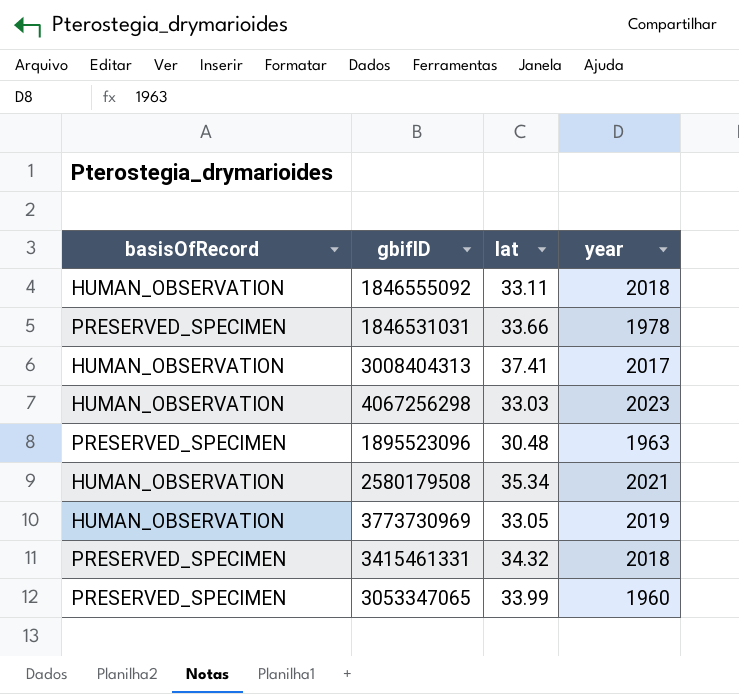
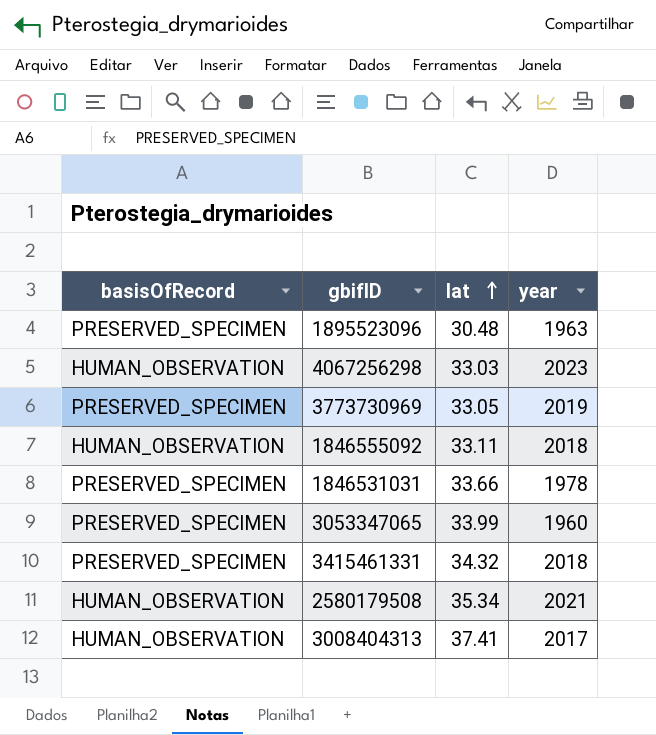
row order: none -> lat ascending
3773730969 | basisOfRecord: HUMAN_OBSERVATION -> PRESERVED_SPECIMEN

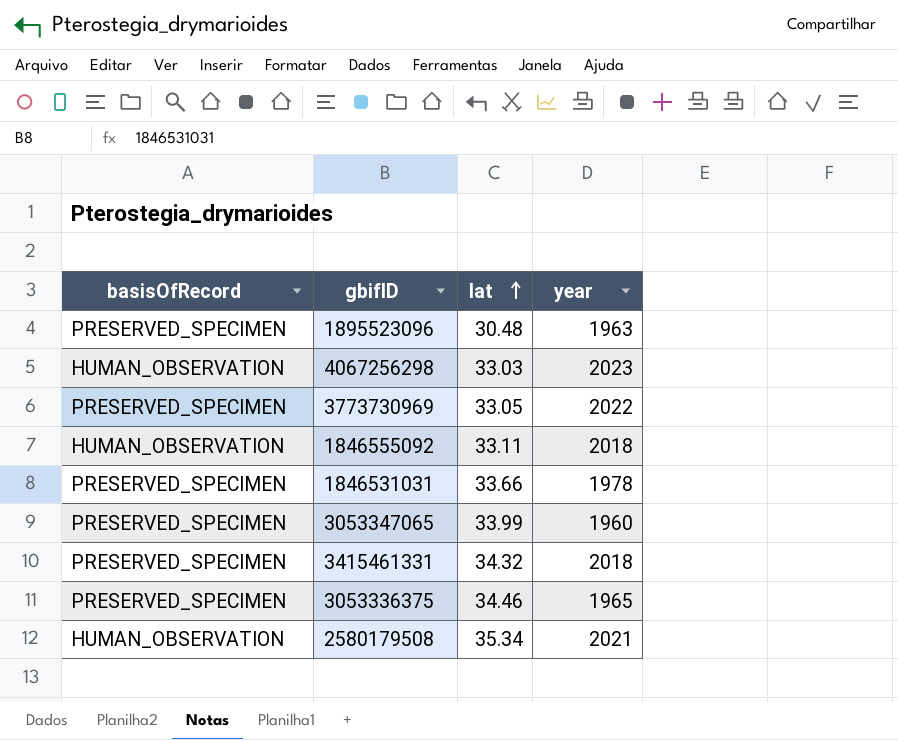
row 3008404313: HUMAN_OBSERVATION | 37.41 | 2017 -> none
3773730969 | year: 2019 -> 2022
row 3053336375: none -> PRESERVED_SPECIMEN | 34.46 | 1965

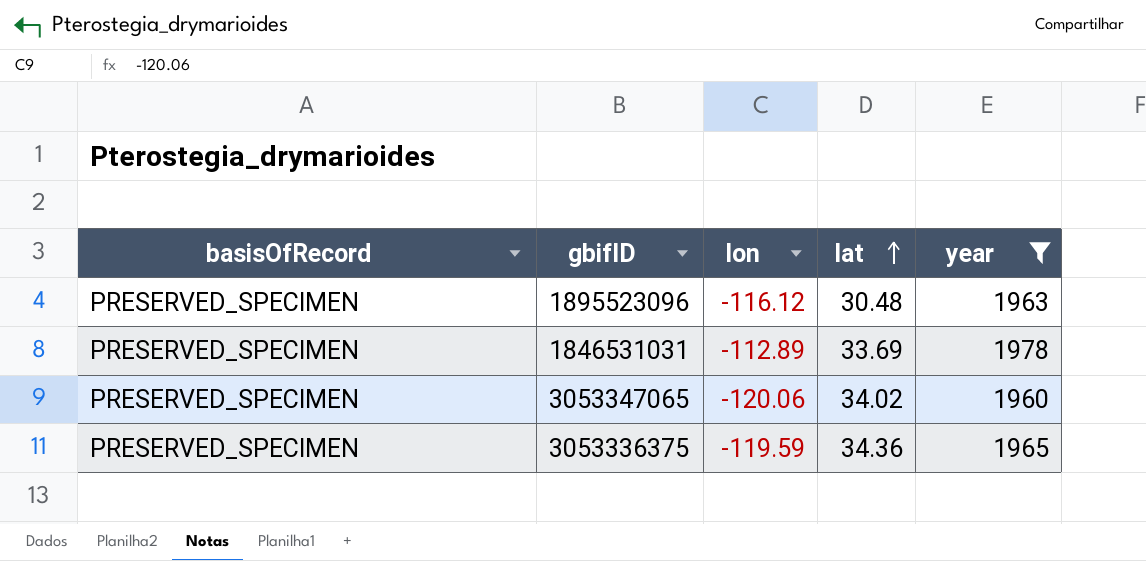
filter: none -> year <= 1978
column lon | position: none -> 3
1846531031 | lat: 33.66 -> 33.69
3053347065 | lat: 33.99 -> 34.02
3053336375 | lat: 34.46 -> 34.36

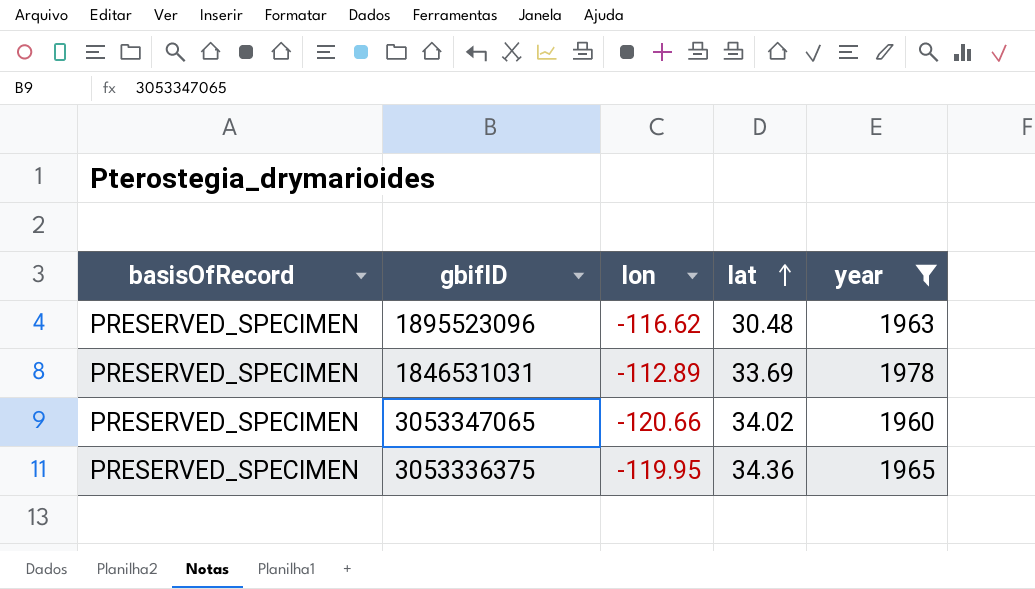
1895523096 | lon: -116.12 -> -116.62
3053347065 | lon: -120.06 -> -120.66
3053336375 | lon: -119.59 -> -119.95

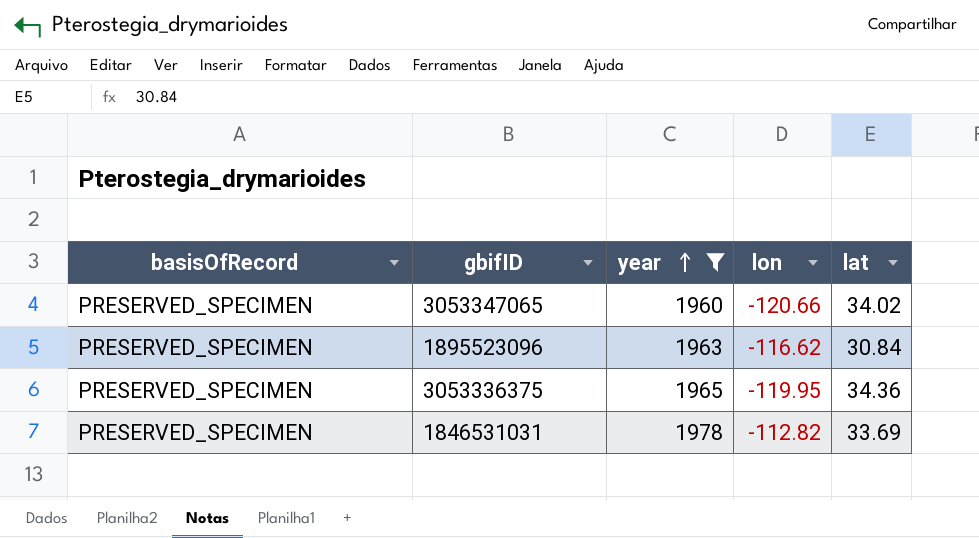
row order: lat ascending -> year ascending
column year | position: 5 -> 3
1895523096 | lat: 30.48 -> 30.84
1846531031 | lon: -112.89 -> -112.82

